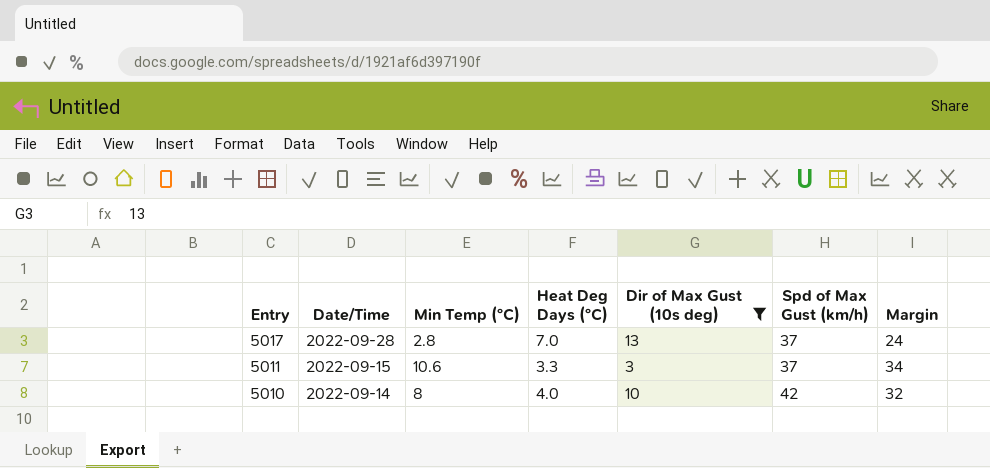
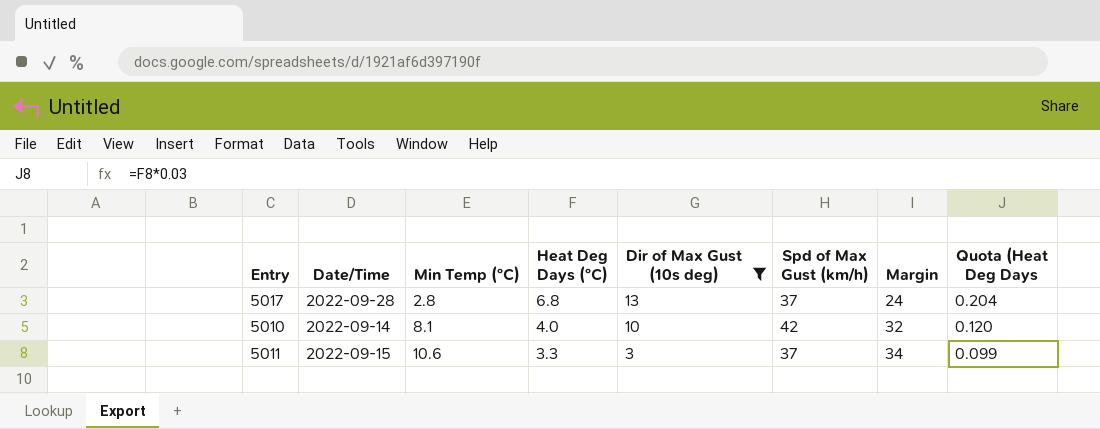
row order: Entry descending -> Min Temp (°C) ascending
column Quota (Heat Deg Days | formula: none -> [Heat Deg Days (°C)] * 0.03
5017 | Heat Deg Days (°C): 7.0 -> 6.8
5010 | Min Temp (°C): 8 -> 8.1

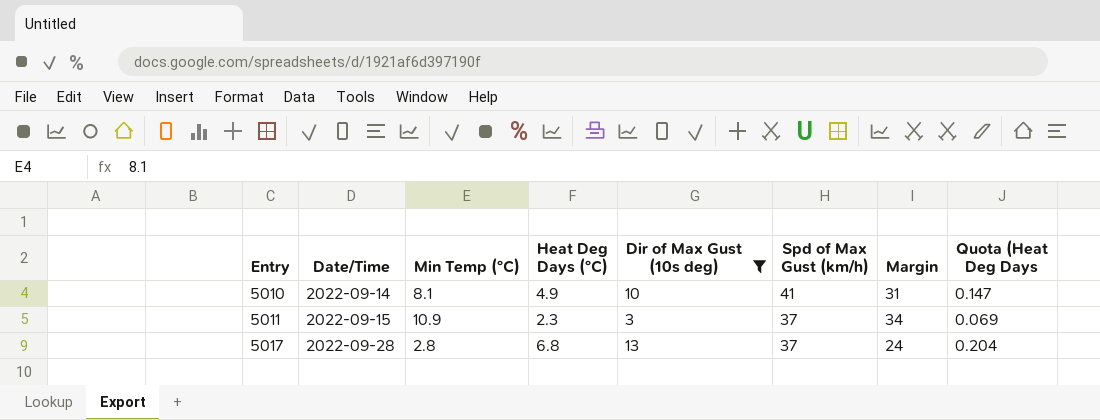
row order: Min Temp (°C) ascending -> Entry ascending
5010 | Heat Deg Days (°C): 4.0 -> 4.9
5010 | Spd of Max Gust (km/h): 42 -> 41
5010 | Margin: 32 -> 31
5010 | Quota (Heat Deg Days: 0.120 -> 0.147
5011 | Min Temp (°C): 10.6 -> 10.9
5011 | Heat Deg Days (°C): 3.3 -> 2.3
5011 | Quota (Heat Deg Days: 0.099 -> 0.069

